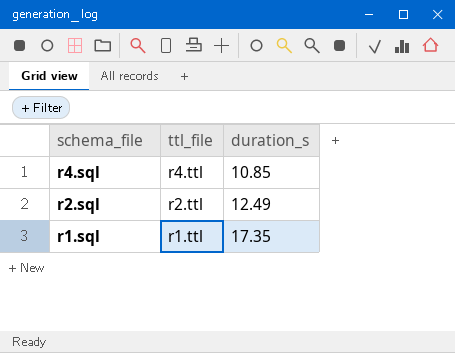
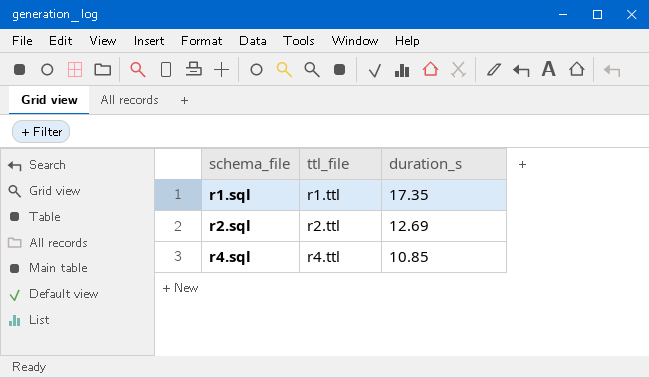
row order: schema_file descending -> schema_file ascending
r2.sql | duration_s: 12.49 -> 12.69

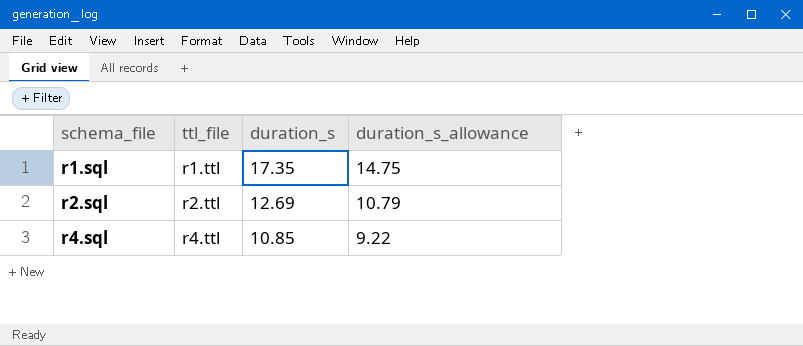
column duration_s_allowance | formula: none -> [duration_s] * 0.85

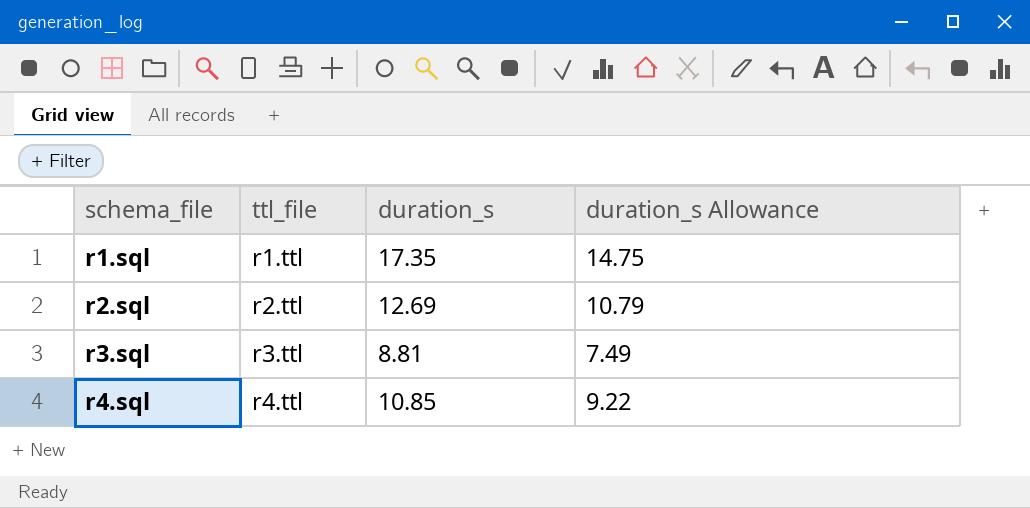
column name: duration_s_allowance -> duration_s Allowance
row r3.sql: none -> r3.ttl | 8.81 | 7.49

